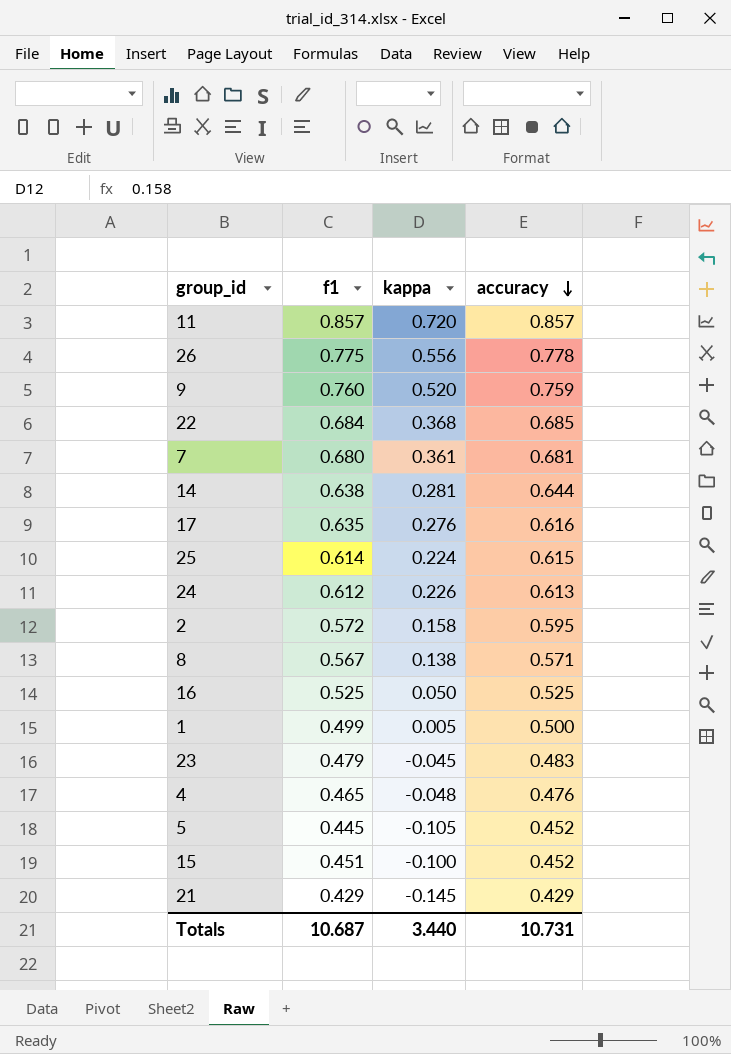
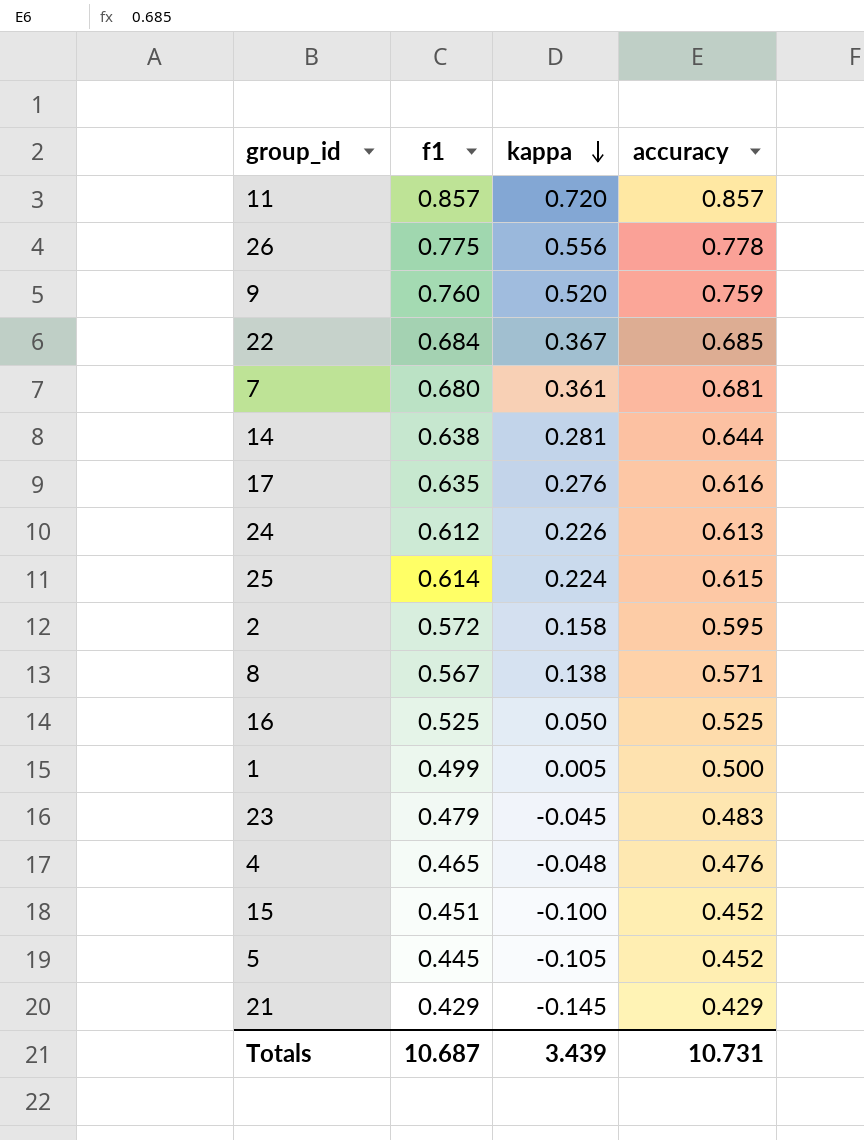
row order: accuracy descending -> kappa descending
22 | kappa: 0.368 -> 0.367
Totals | kappa: 3.440 -> 3.439

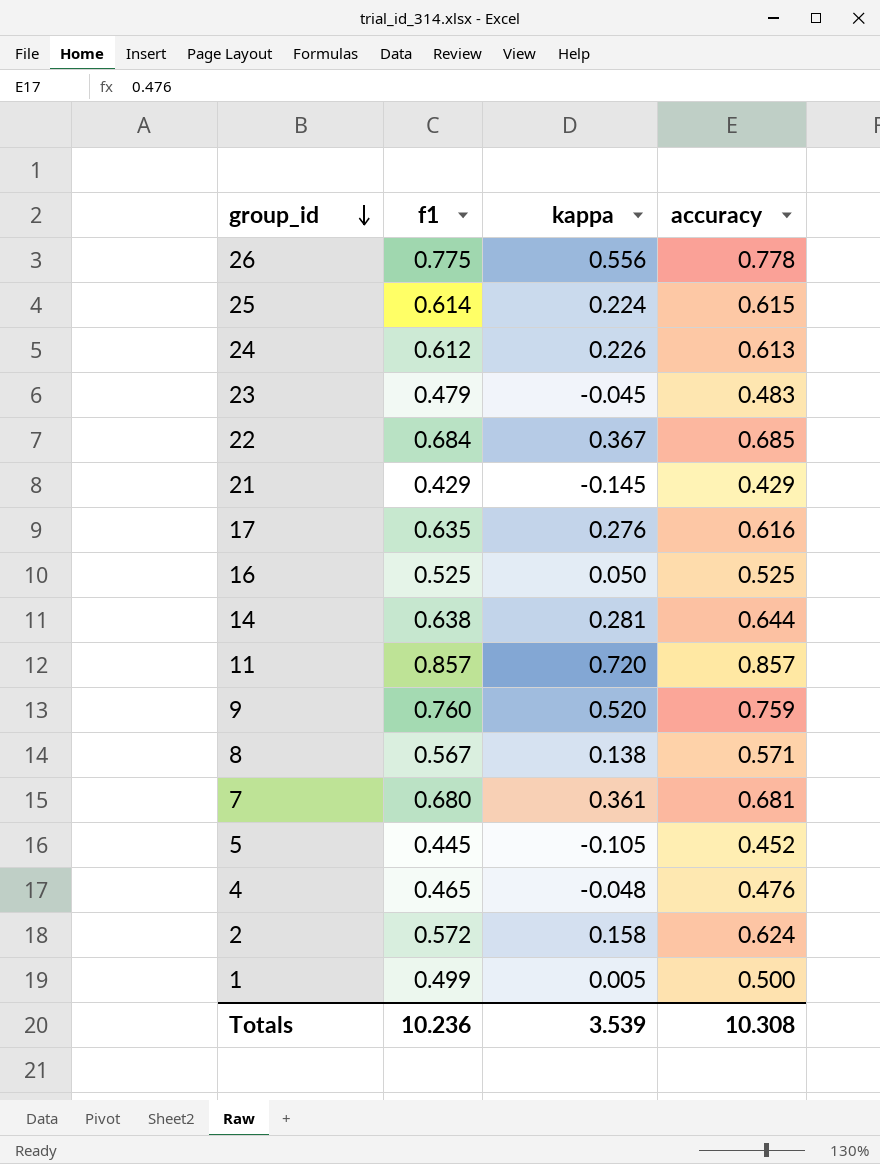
row order: kappa descending -> group_id descending
row 15: 0.451 | -0.100 | 0.452 -> none
2 | accuracy: 0.595 -> 0.624
Totals | f1: 10.687 -> 10.236
Totals | kappa: 3.439 -> 3.539
Totals | accuracy: 10.731 -> 10.308

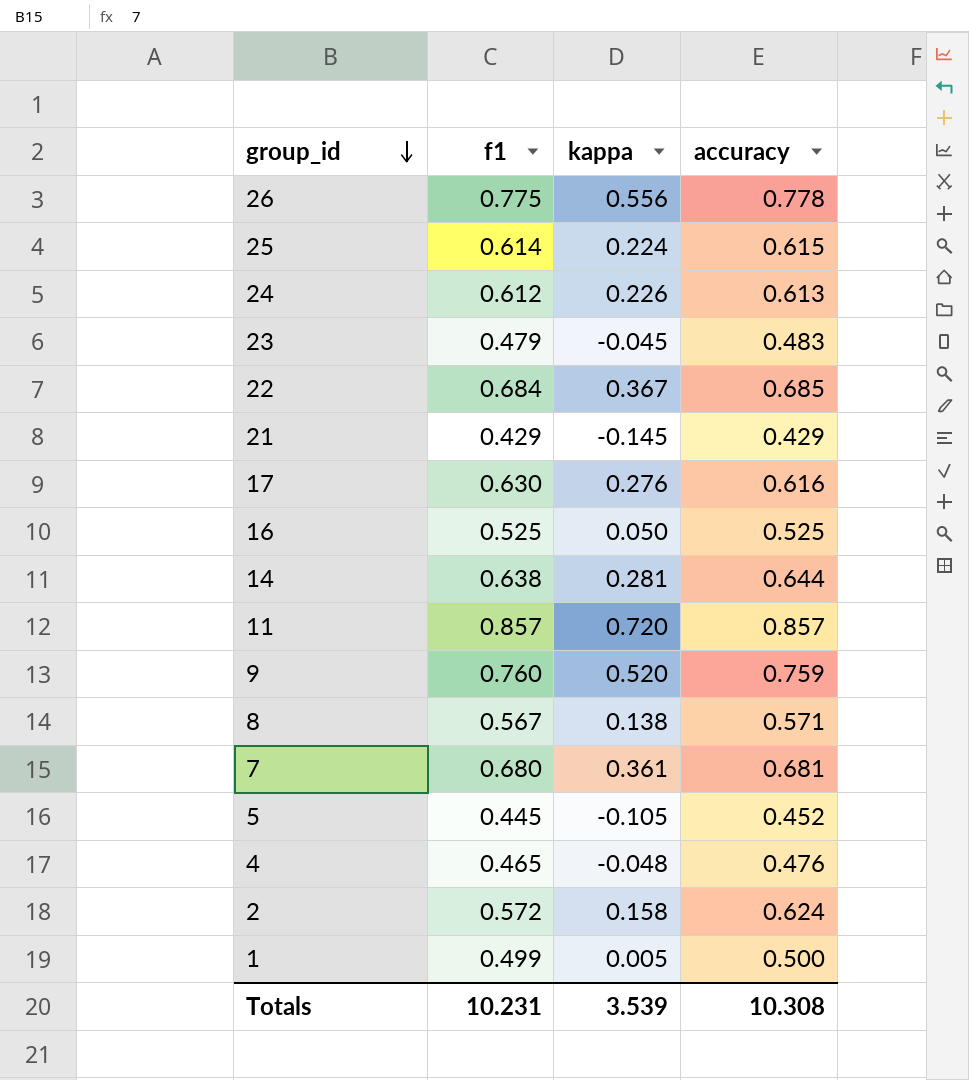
17 | f1: 0.635 -> 0.630
Totals | f1: 10.236 -> 10.231

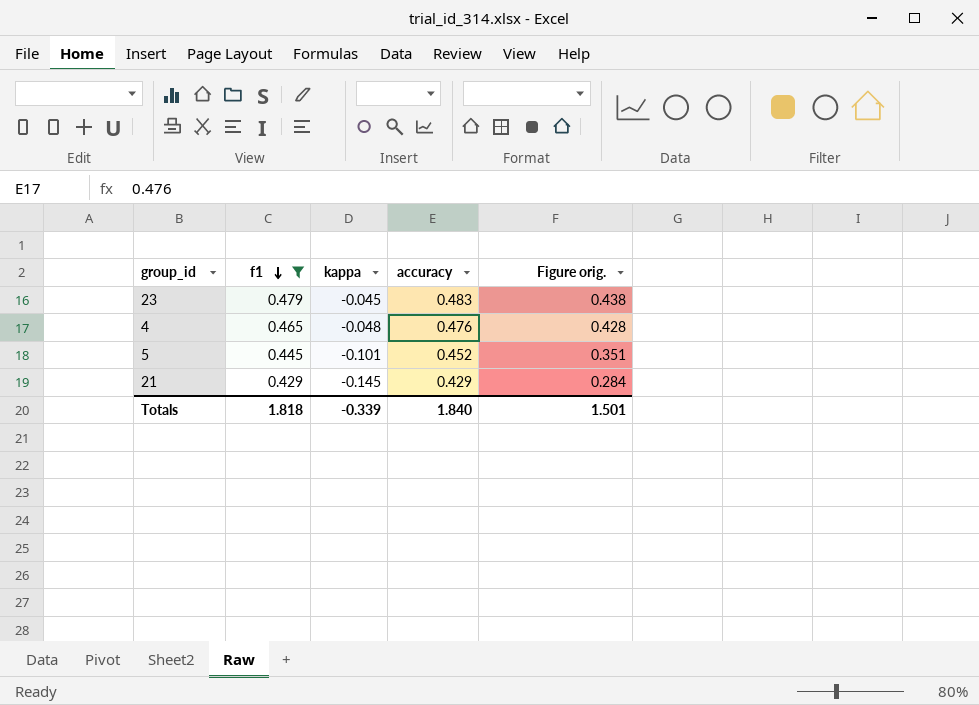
filter: none -> f1 <= 0.479
row order: group_id descending -> f1 descending
column Figure orig. | formula: none -> [kappa] + [accuracy]
5 | kappa: -0.105 -> -0.101
Totals | f1: 10.231 -> 1.818
Totals | kappa: 3.539 -> -0.339
Totals | accuracy: 10.308 -> 1.840

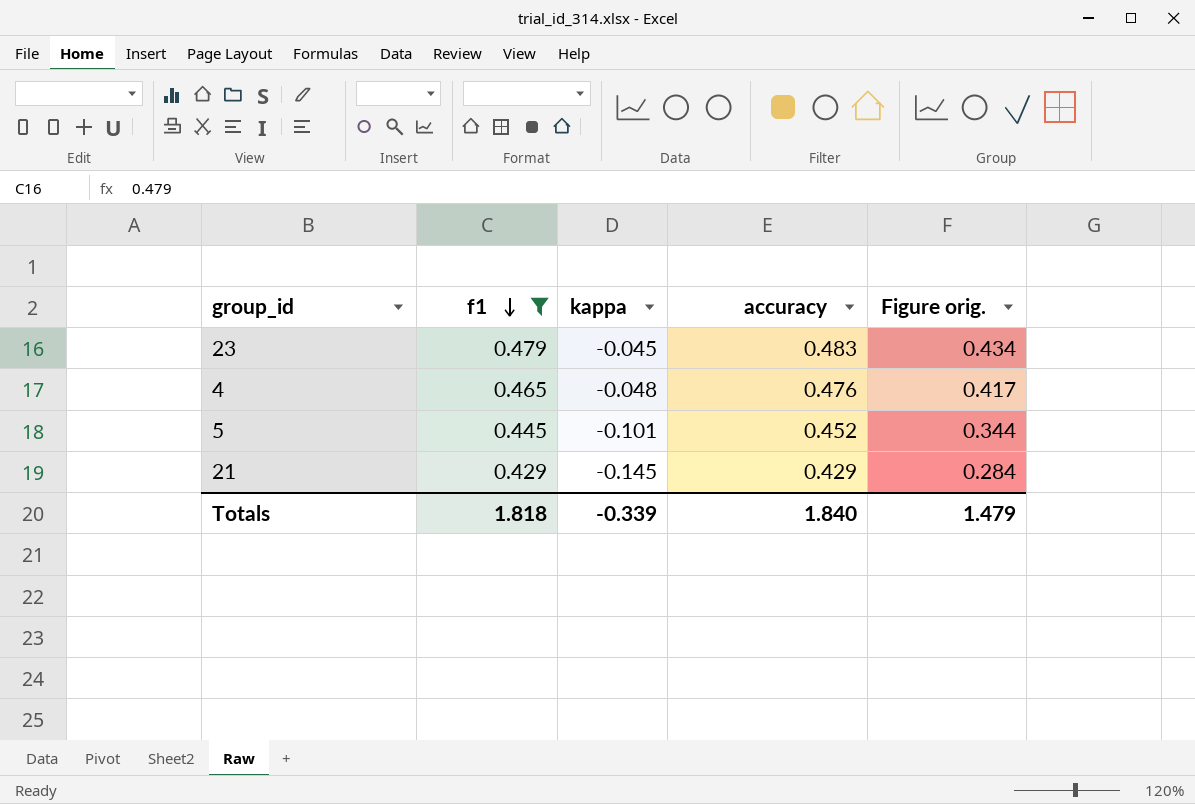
column Figure orig. | formula: [kappa] + [accuracy] -> [f1] + [kappa]
Totals | Figure orig.: 1.501 -> 1.479

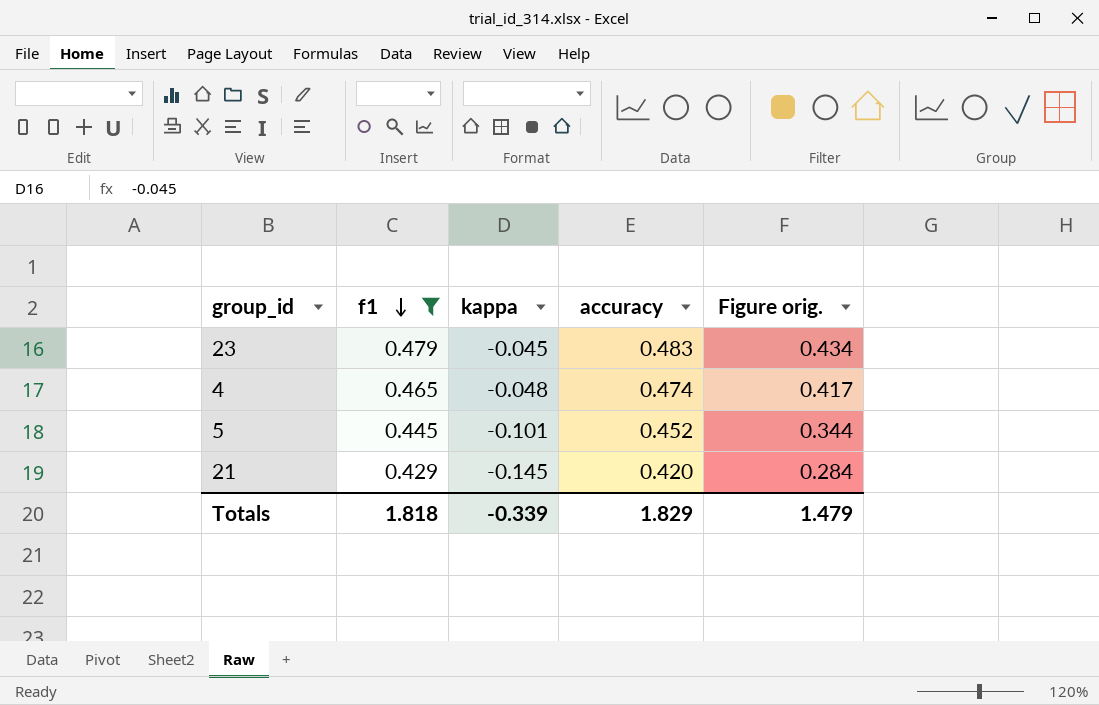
4 | accuracy: 0.476 -> 0.474
21 | accuracy: 0.429 -> 0.420
Totals | accuracy: 1.840 -> 1.829

